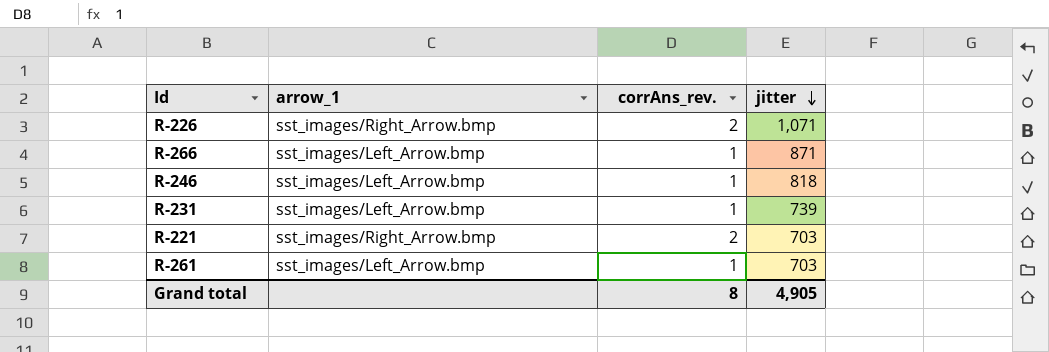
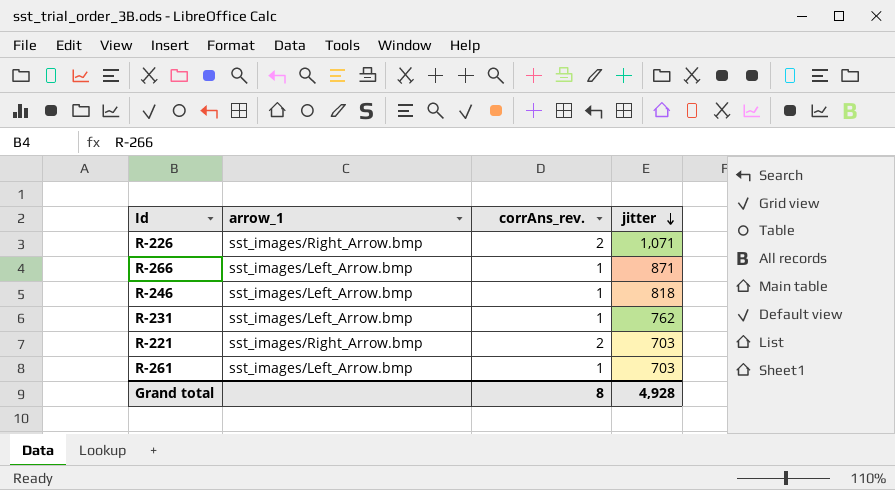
R-231 | jitter: 739 -> 762
Grand total | jitter: 4,905 -> 4,928

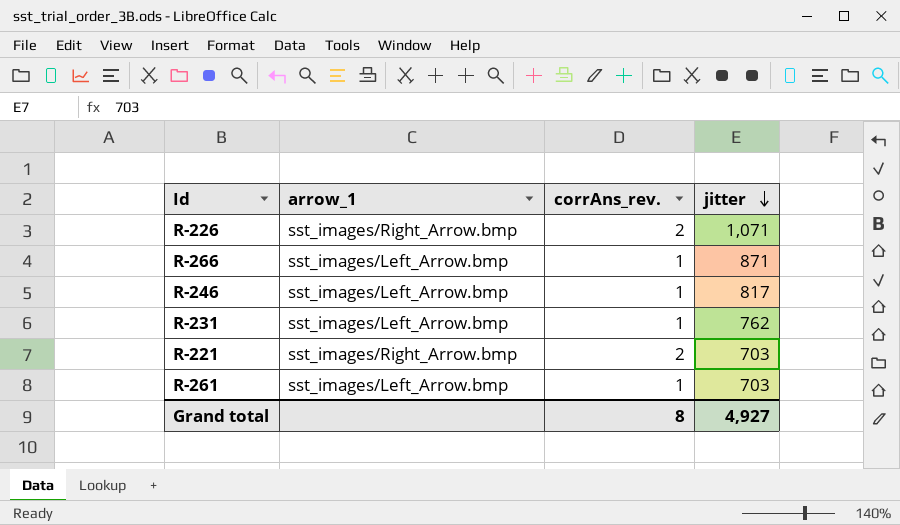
R-246 | jitter: 818 -> 817
Grand total | jitter: 4,928 -> 4,927

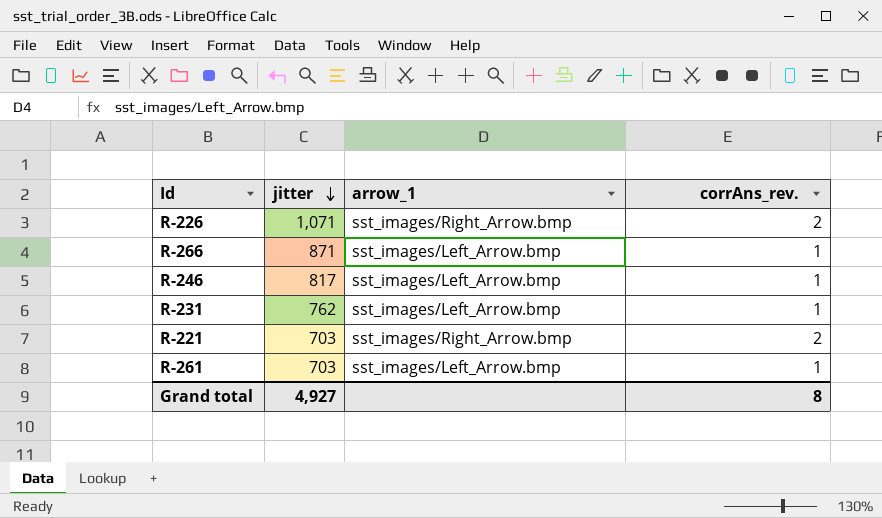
column jitter | position: 4 -> 2

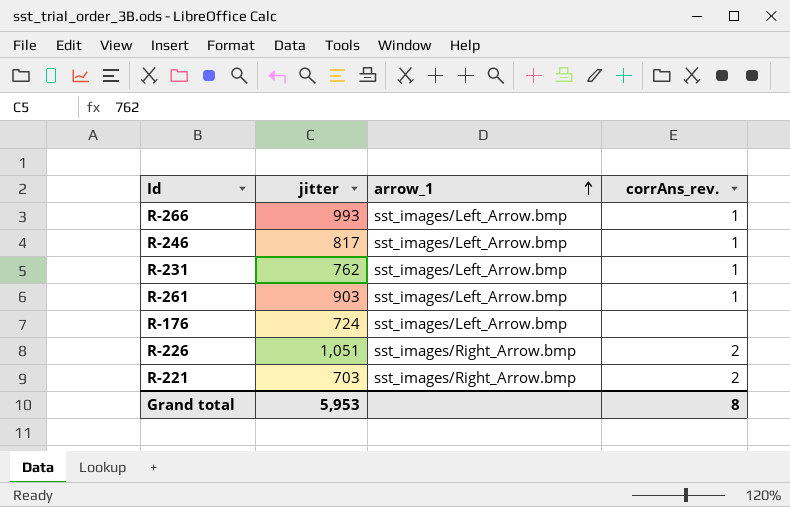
row order: jitter descending -> arrow_1 ascending
R-266 | jitter: 871 -> 993
R-261 | jitter: 703 -> 903
row R-176: none -> 724 | sst_images/Left_Arrow.bmp | none
R-226 | jitter: 1,071 -> 1,051
Grand total | jitter: 4,927 -> 5,953

